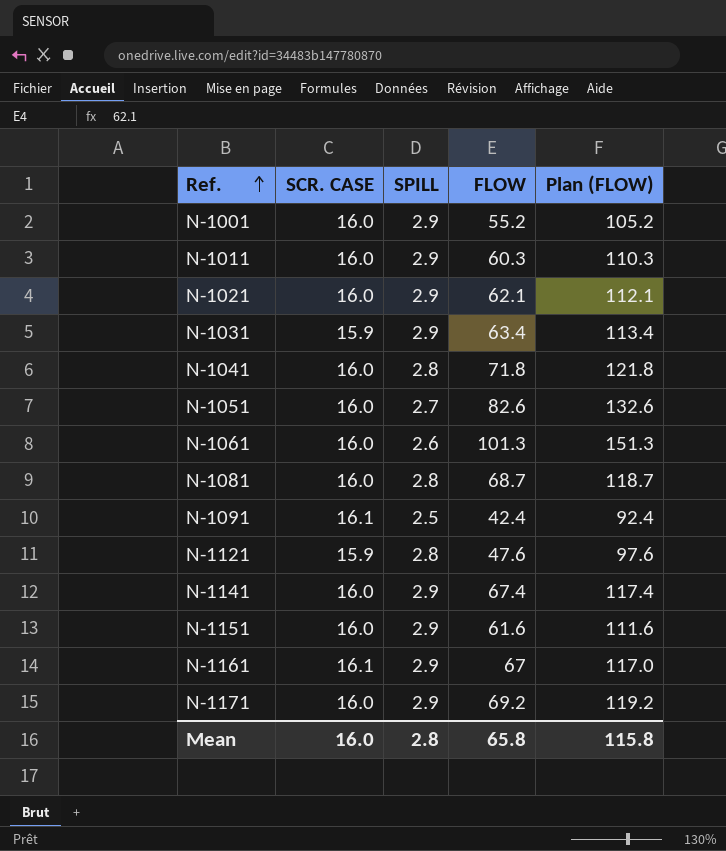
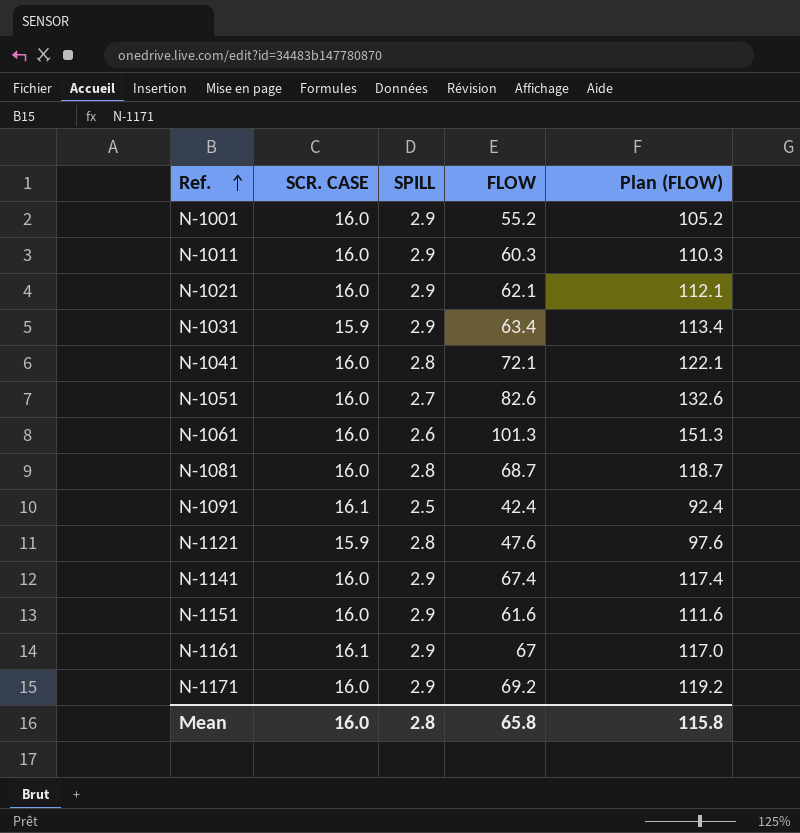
N-1041 | FLOW: 71.8 -> 72.1
N-1041 | Plan (FLOW): 121.8 -> 122.1

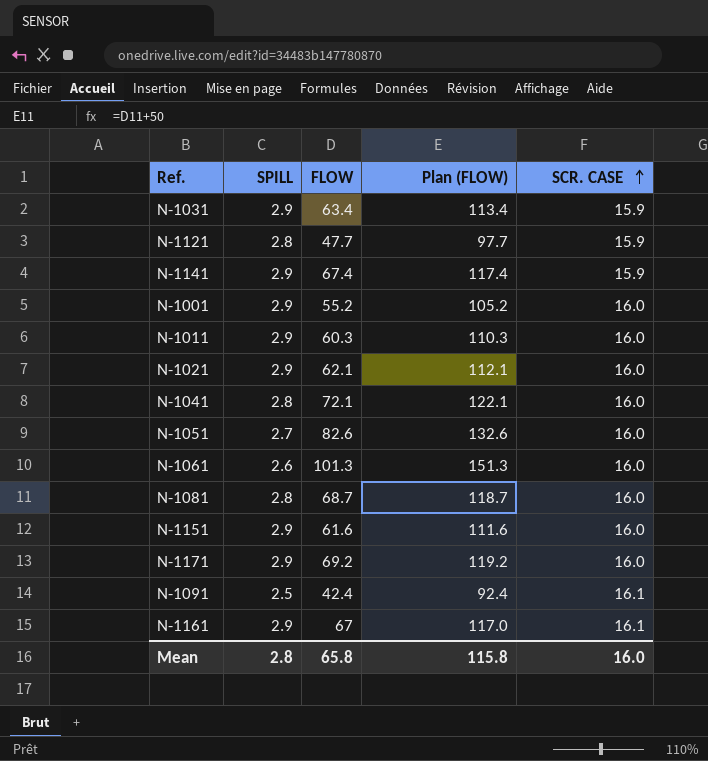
row order: Ref. ascending -> SCR. CASE ascending
column SCR. CASE | position: 2 -> 5
N-1121 | FLOW: 47.6 -> 47.7
N-1121 | Plan (FLOW): 97.6 -> 97.7
N-1141 | SCR. CASE: 16.0 -> 15.9

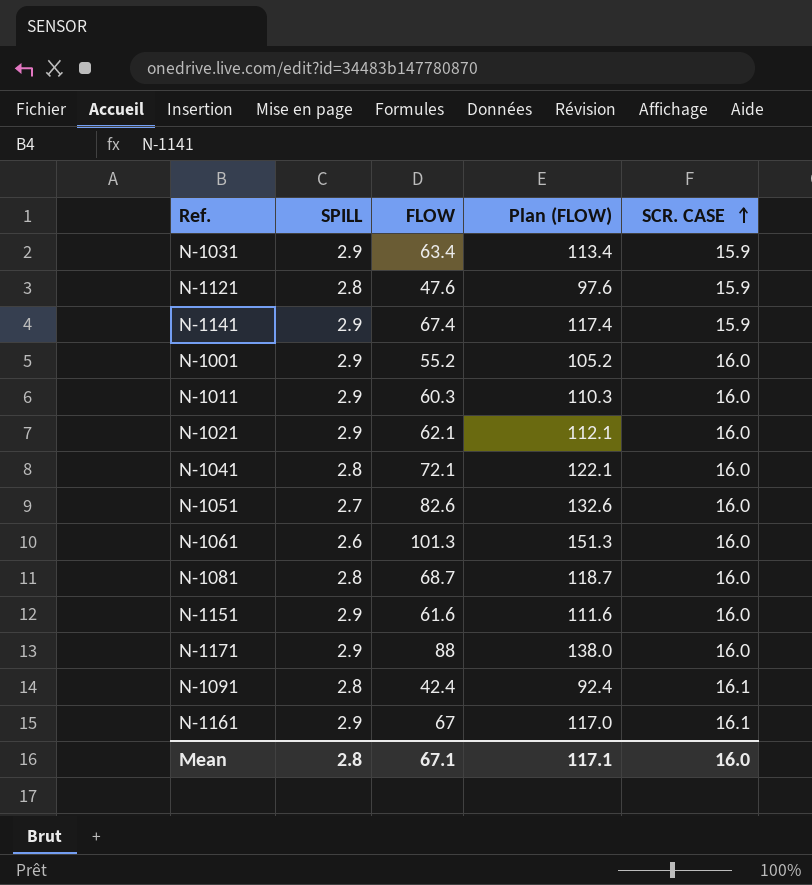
N-1121 | FLOW: 47.7 -> 47.6
N-1121 | Plan (FLOW): 97.7 -> 97.6
N-1171 | FLOW: 69.2 -> 88
N-1171 | Plan (FLOW): 119.2 -> 138.0
N-1091 | SPILL: 2.5 -> 2.8
Mean | FLOW: 65.8 -> 67.1
Mean | Plan (FLOW): 115.8 -> 117.1

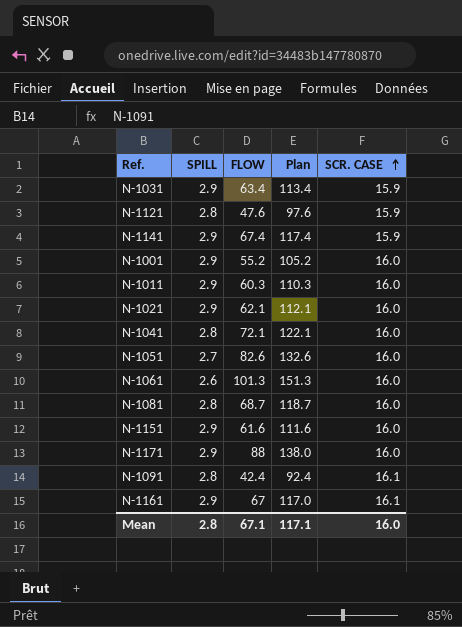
column name: Plan (FLOW) -> Plan

